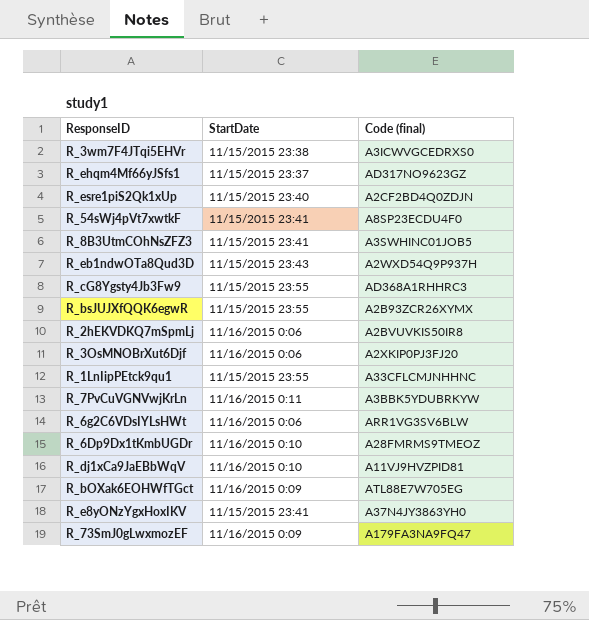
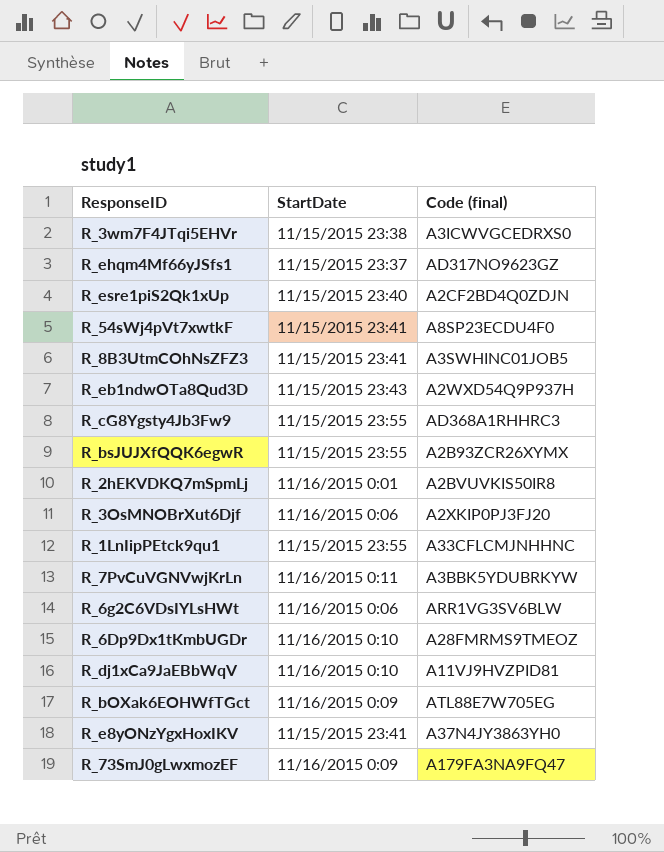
R_2hEKVDKQ7mSpmLj | StartDate: 11/16/2015 0:06 -> 11/16/2015 0:01

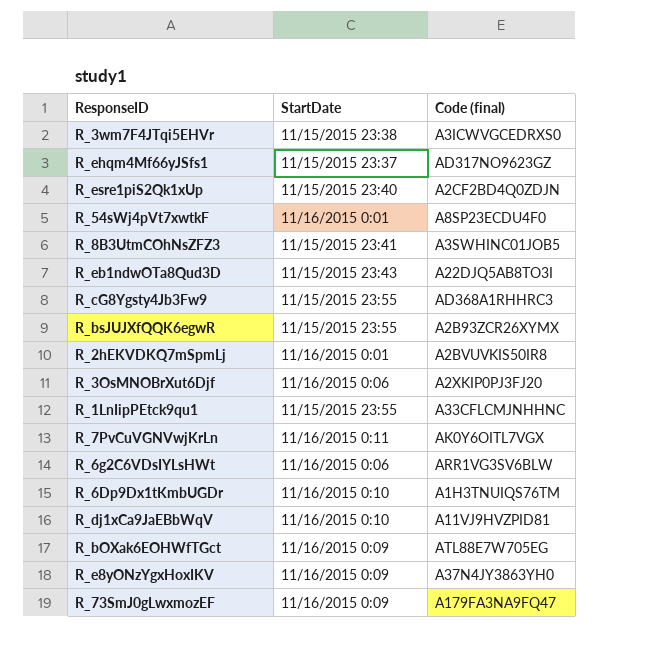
R_54sWj4pVt7xwtkF | StartDate: 11/15/2015 23:41 -> 11/16/2015 0:01
R_eb1ndwOTa8Qud3D | Code (final): A2WXD54Q9P937H -> A22DJQ5AB8TO3I
R_7PvCuVGNVwjKrLn | Code (final): A3BBK5YDUBRKYW -> AK0Y6OITL7VGX
R_6Dp9Dx1tKmbUGDr | Code (final): A28FMRMS9TMEOZ -> A1H3TNUIQS76TM
R_e8yONzYgxHoxIKV | StartDate: 11/15/2015 23:41 -> 11/16/2015 0:09

